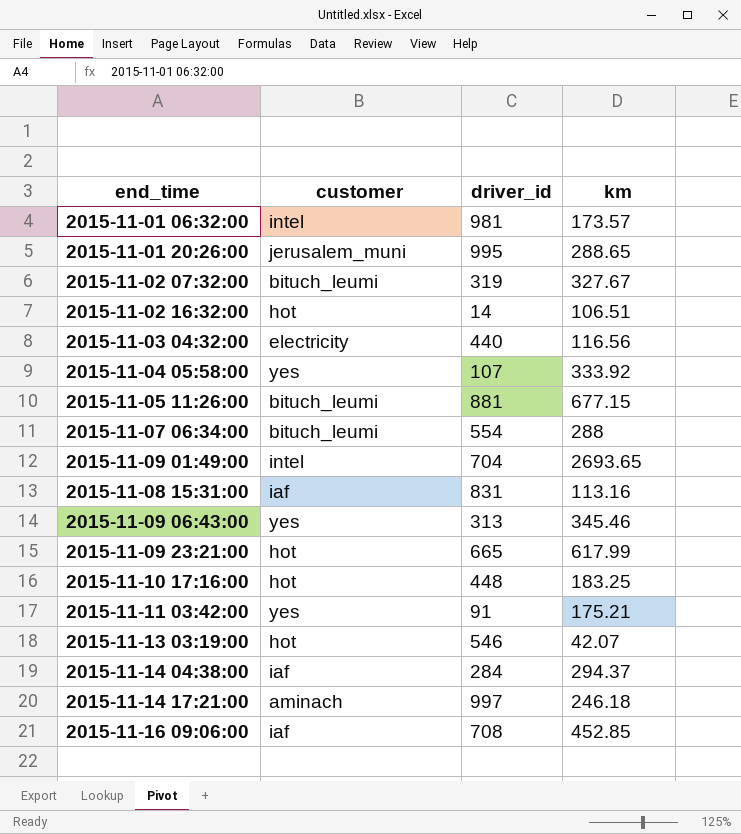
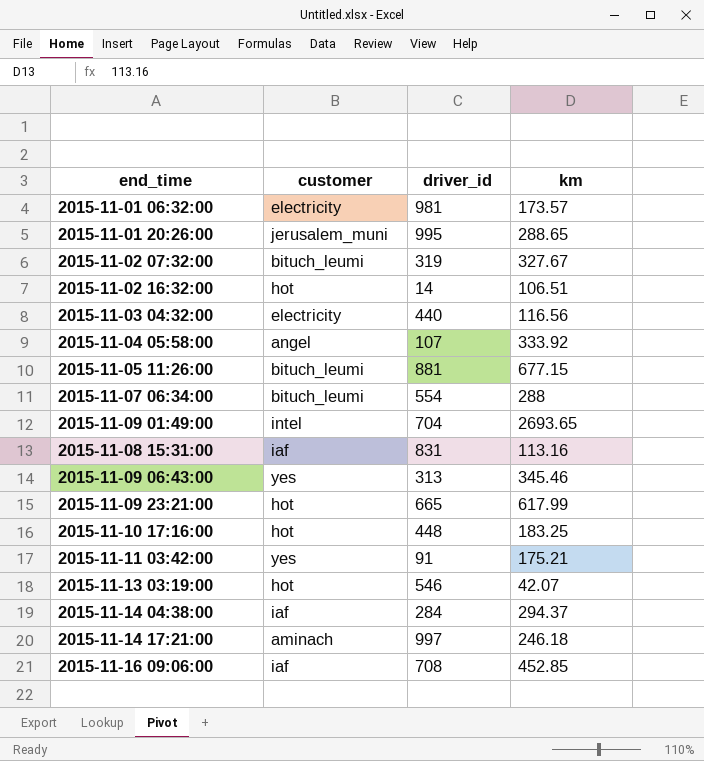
2015-11-01 06:32:00 | customer: intel -> electricity
2015-11-04 05:58:00 | customer: yes -> angel

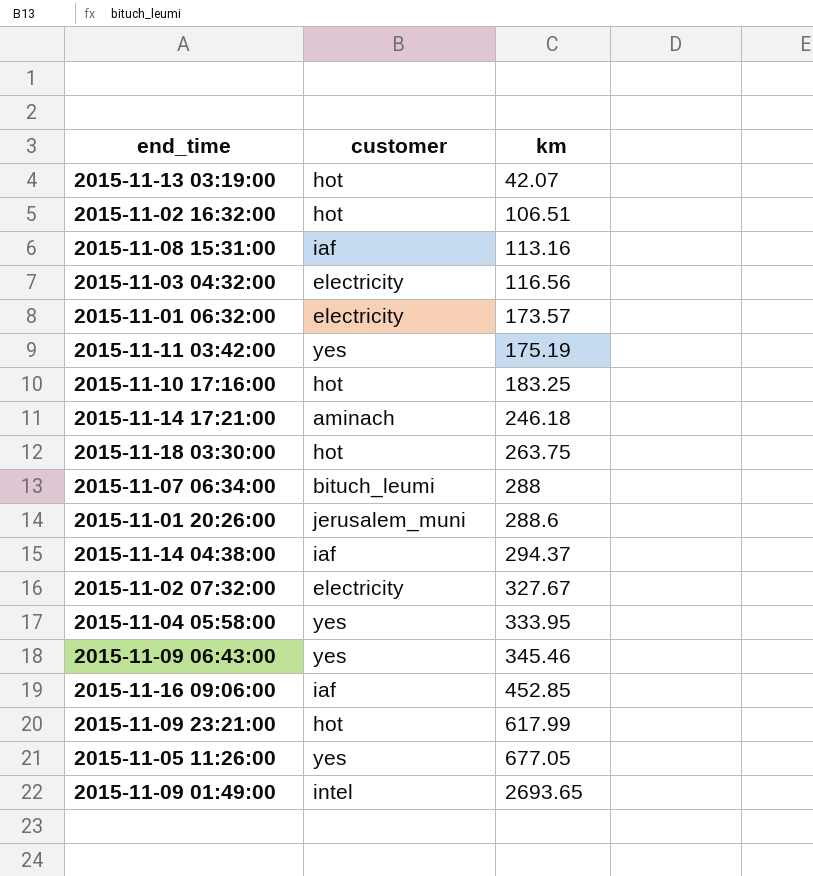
row order: none -> km ascending
column driver_id | position: 3 -> none
2015-11-11 03:42:00 | km: 175.21 -> 175.19
row 2015-11-18 03:30:00: none -> hot | 263.75
2015-11-01 20:26:00 | km: 288.65 -> 288.6
2015-11-02 07:32:00 | customer: bituch_leumi -> electricity
2015-11-04 05:58:00 | customer: angel -> yes
2015-11-04 05:58:00 | km: 333.92 -> 333.95
2015-11-05 11:26:00 | customer: bituch_leumi -> yes
2015-11-05 11:26:00 | km: 677.15 -> 677.05

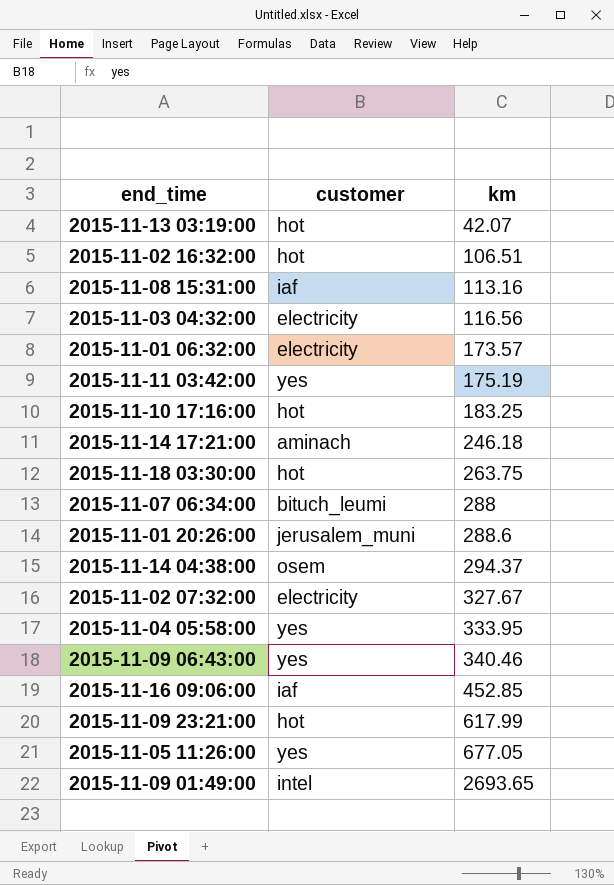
2015-11-14 04:38:00 | customer: iaf -> osem
2015-11-09 06:43:00 | km: 345.46 -> 340.46

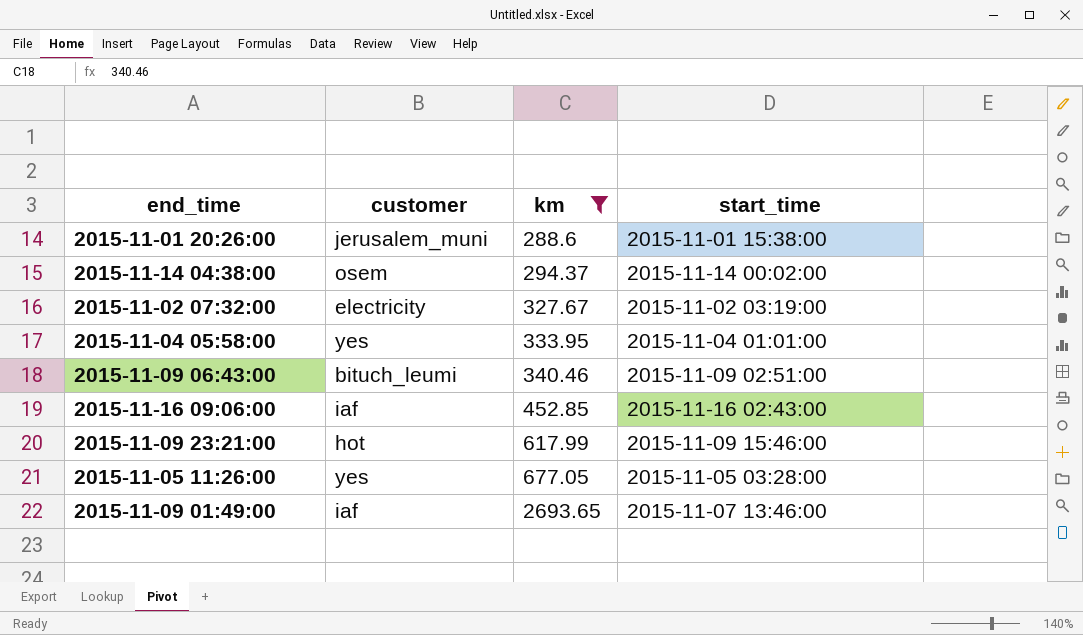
filter: none -> km >= 288.6
column start_time | position: none -> 4
2015-11-09 06:43:00 | customer: yes -> bituch_leumi
2015-11-09 01:49:00 | customer: intel -> iaf

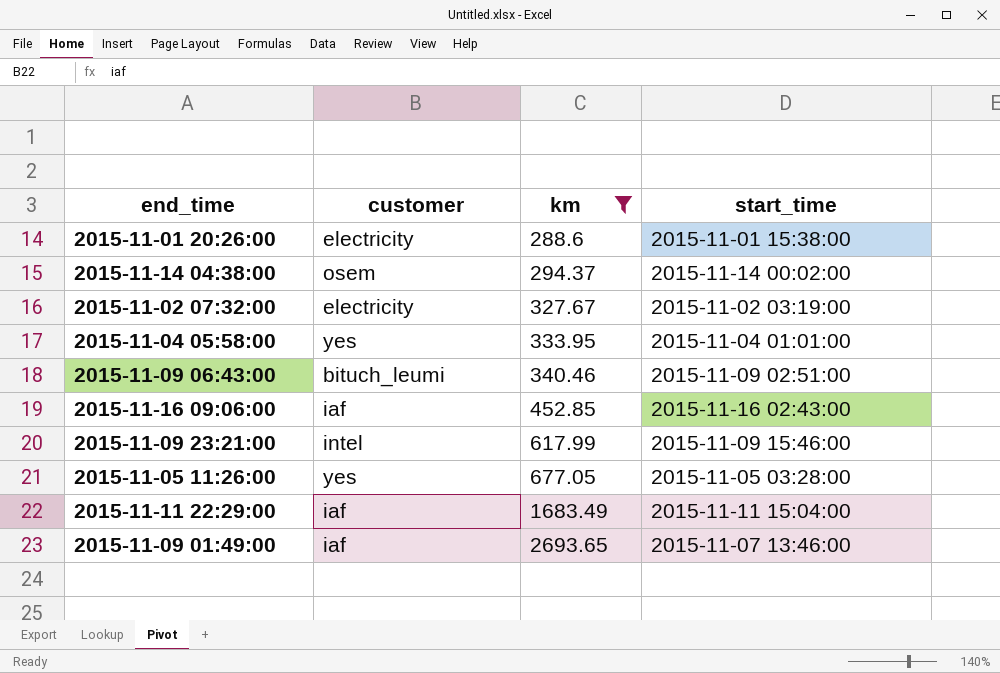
2015-11-01 20:26:00 | customer: jerusalem_muni -> electricity
2015-11-09 23:21:00 | customer: hot -> intel
row 2015-11-11 22:29:00: none -> iaf | 1683.49 | 2015-11-11 15:04:00

